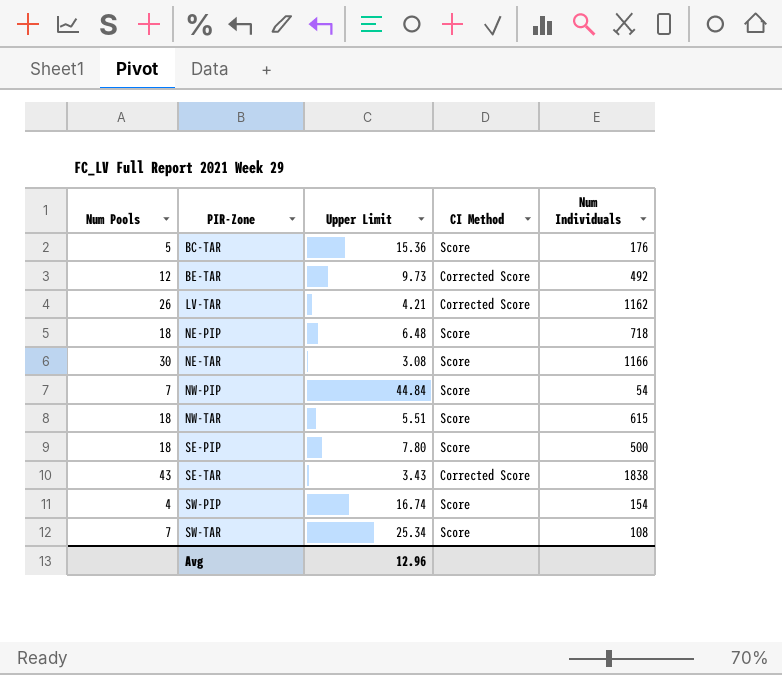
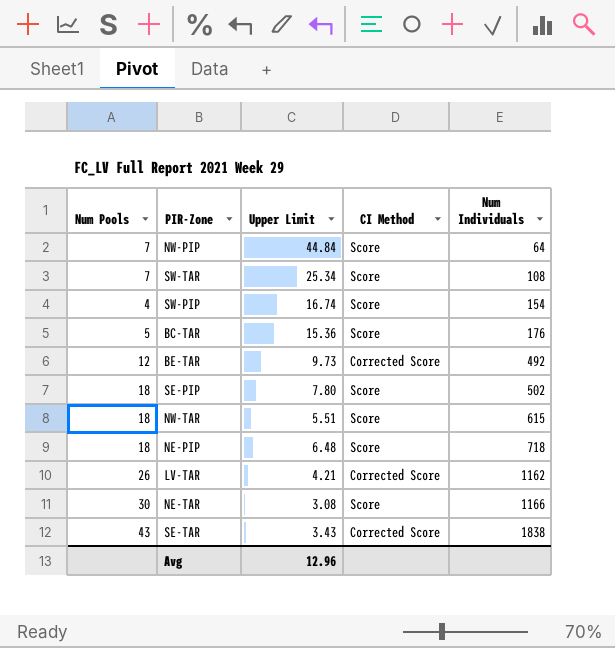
row order: PIR-Zone ascending -> Num Individuals ascending
NW-PIP | Num Individuals: 54 -> 64
SE-PIP | Num Individuals: 500 -> 502

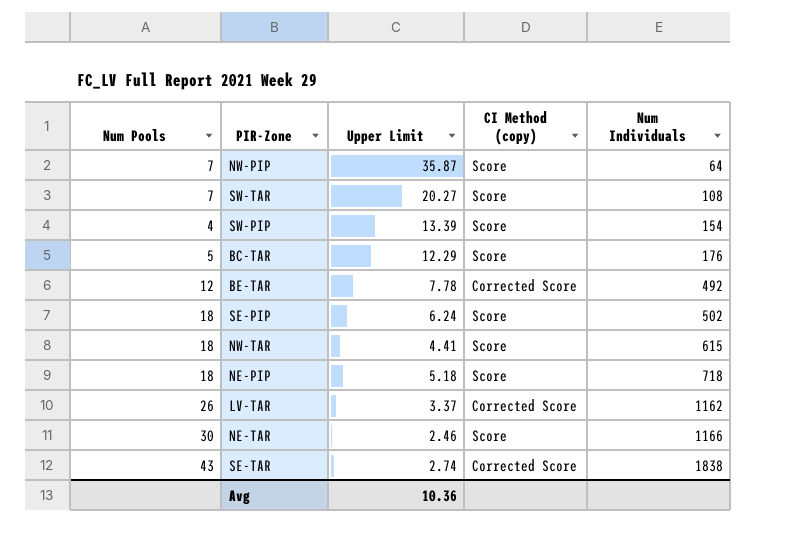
column name: CI Method -> CI Method (copy)
NW-PIP | Upper Limit: 44.84 -> 35.87
SW-TAR | Upper Limit: 25.34 -> 20.27
SW-PIP | Upper Limit: 16.74 -> 13.39
BC-TAR | Upper Limit: 15.36 -> 12.29
BE-TAR | Upper Limit: 9.73 -> 7.78
SE-PIP | Upper Limit: 7.80 -> 6.24
NW-TAR | Upper Limit: 5.51 -> 4.41
NE-PIP | Upper Limit: 6.48 -> 5.18
LV-TAR | Upper Limit: 4.21 -> 3.37
NE-TAR | Upper Limit: 3.08 -> 2.46
SE-TAR | Upper Limit: 3.43 -> 2.74
Avg | Upper Limit: 12.96 -> 10.36

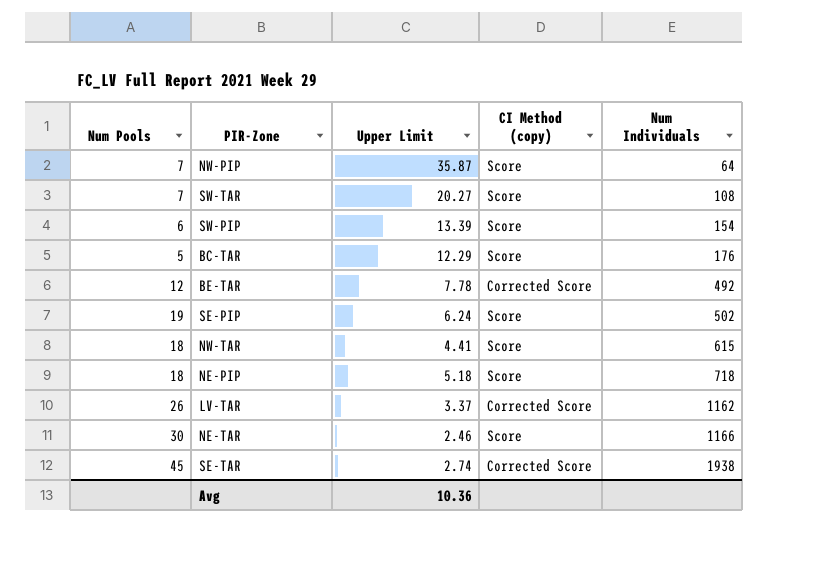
SW-PIP | Num Pools: 4 -> 6
SE-PIP | Num Pools: 18 -> 19
SE-TAR | Num Pools: 43 -> 45
SE-TAR | Num Individuals: 1838 -> 1938

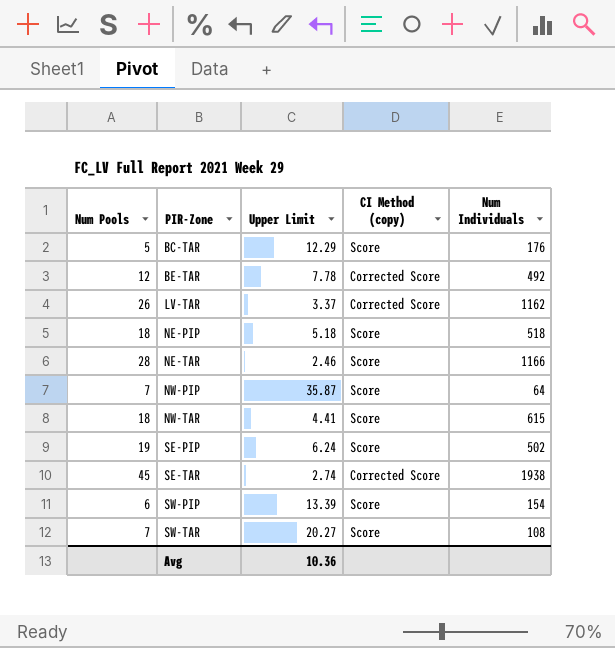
row order: Num Individuals ascending -> PIR-Zone ascending
NE-PIP | Num Individuals: 718 -> 518
NE-TAR | Num Pools: 30 -> 28

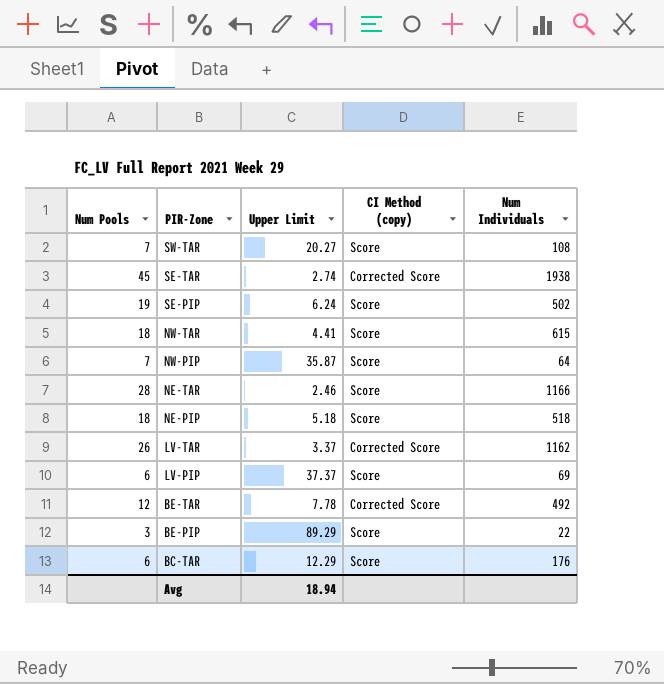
row order: PIR-Zone ascending -> PIR-Zone descending
row SW-PIP: 6 | 13.39 | Score | 154 -> none
row LV-PIP: none -> 6 | 37.37 | Score | 69
row BE-PIP: none -> 3 | 89.29 | Score | 22
BC-TAR | Num Pools: 5 -> 6
Avg | Upper Limit: 10.36 -> 18.94

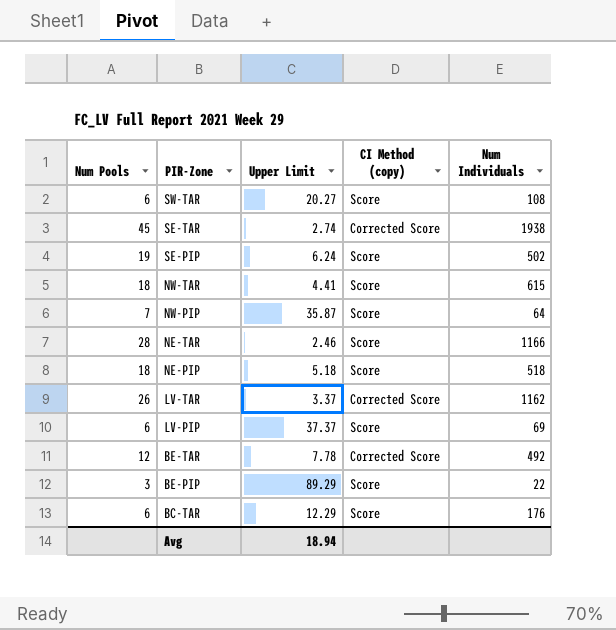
SW-TAR | Num Pools: 7 -> 6

